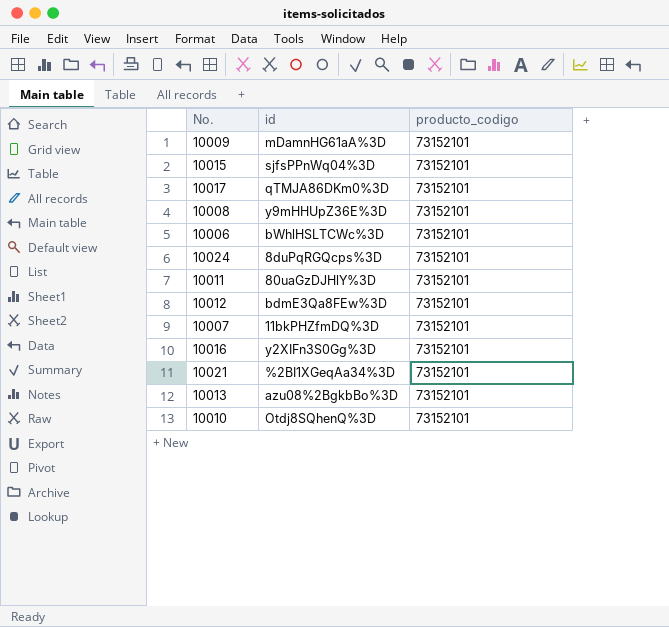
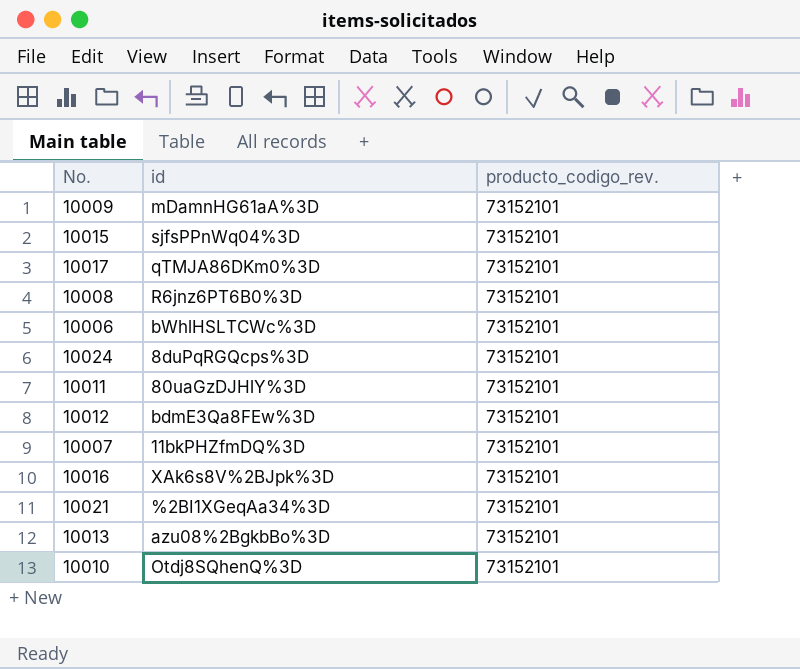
column name: producto_codigo -> producto_codigo_rev.
10008 | id: y9mHHUpZ36E%3D -> R6jnz6PT6B0%3D
10016 | id: y2XIFn3S0Gg%3D -> XAk6s8V%2BJpk%3D

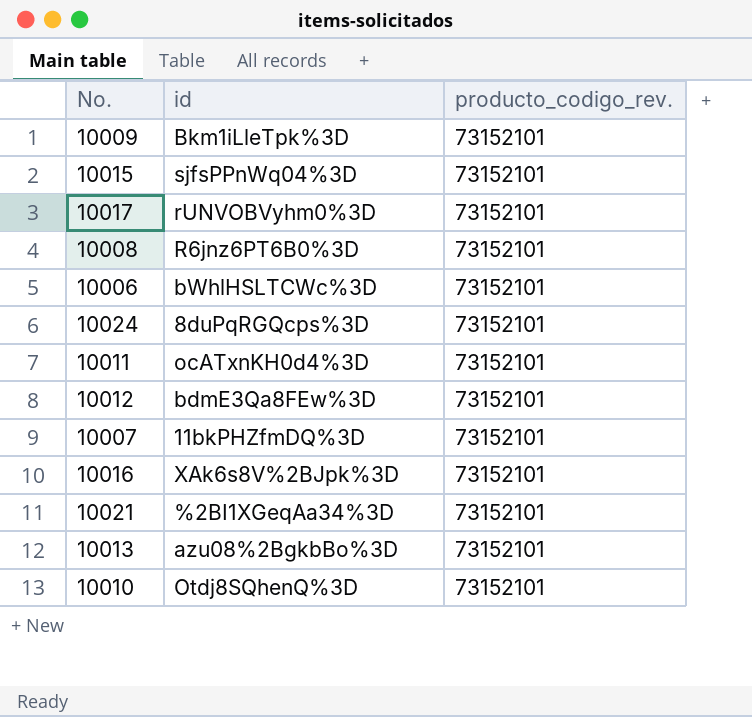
10009 | id: mDamnHG61aA%3D -> Bkm1iLleTpk%3D
10017 | id: qTMJA86DKm0%3D -> rUNVOBVyhm0%3D
10011 | id: 80uaGzDJHlY%3D -> ocATxnKH0d4%3D

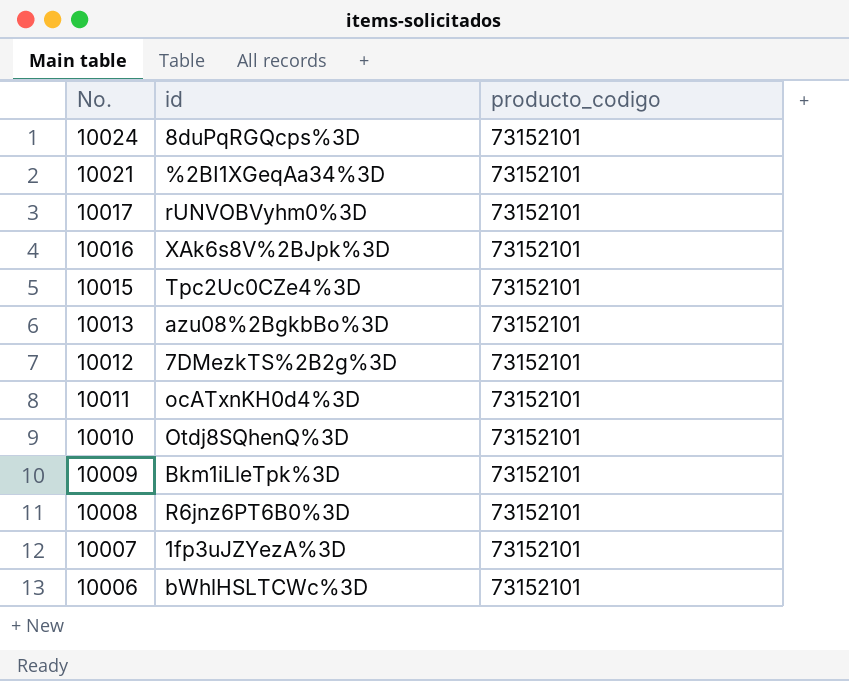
row order: none -> No. descending
column name: producto_codigo_rev. -> producto_codigo
10015 | id: sjfsPPnWq04%3D -> Tpc2Uc0CZe4%3D
10012 | id: bdmE3Qa8FEw%3D -> 7DMezkTS%2B2g%3D
10007 | id: 11bkPHZfmDQ%3D -> 1fp3uJZYezA%3D

